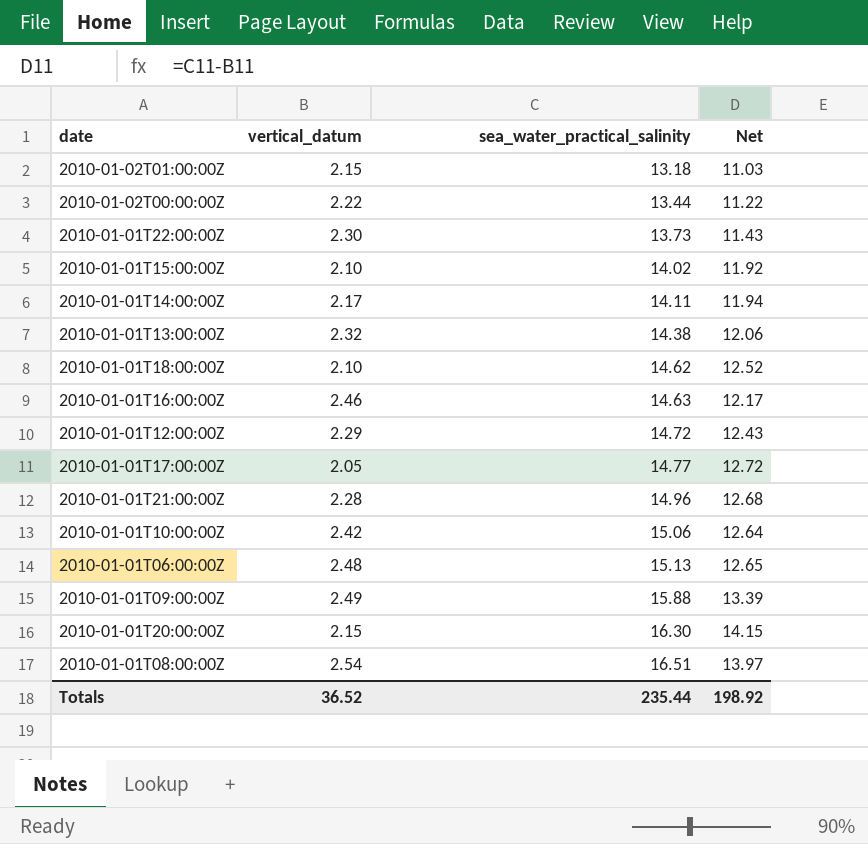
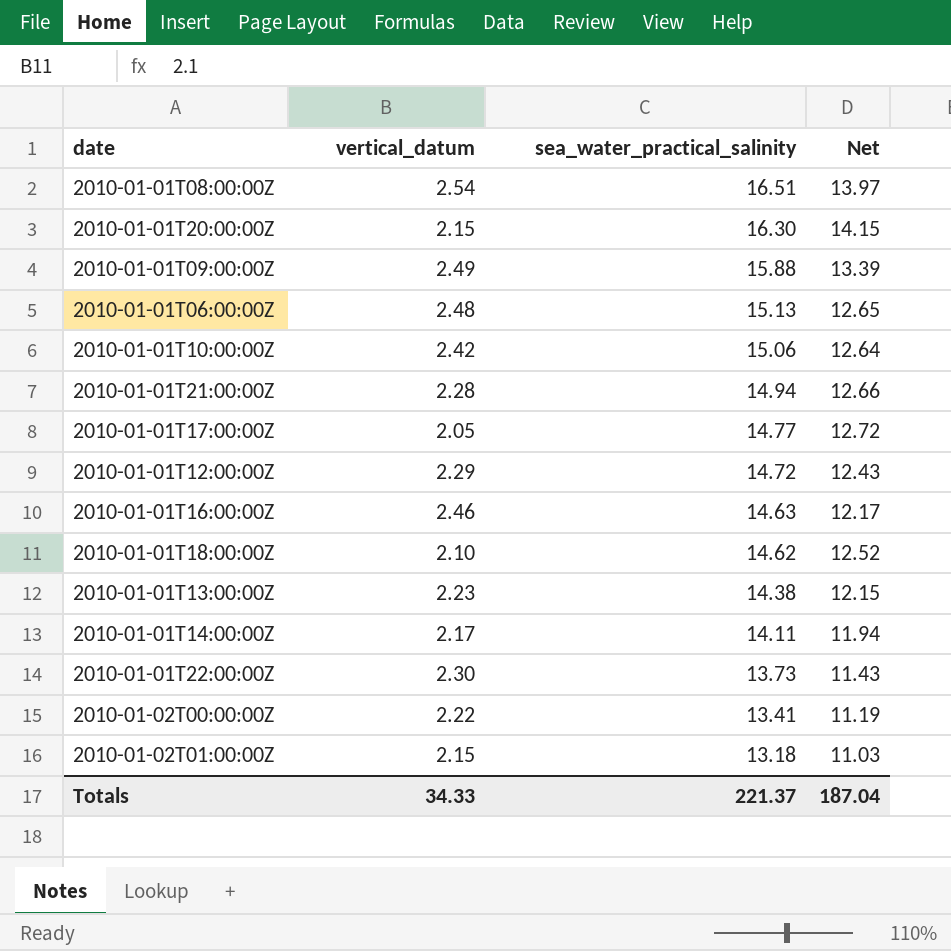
row order: sea_water_practical_salinity ascending -> sea_water_practical_salinity descending
row 2010-01-01T15:00:00Z: 2.10 | 14.02 | 11.92 -> none
2010-01-01T21:00:00Z | sea_water_practical_salinity: 14.96 -> 14.94
2010-01-01T21:00:00Z | Net: 12.68 -> 12.66
2010-01-01T13:00:00Z | vertical_datum: 2.32 -> 2.23
2010-01-01T13:00:00Z | Net: 12.06 -> 12.15
2010-01-02T00:00:00Z | sea_water_practical_salinity: 13.44 -> 13.41
2010-01-02T00:00:00Z | Net: 11.22 -> 11.19
Totals | vertical_datum: 36.52 -> 34.33
Totals | sea_water_practical_salinity: 235.44 -> 221.37
Totals | Net: 198.92 -> 187.04

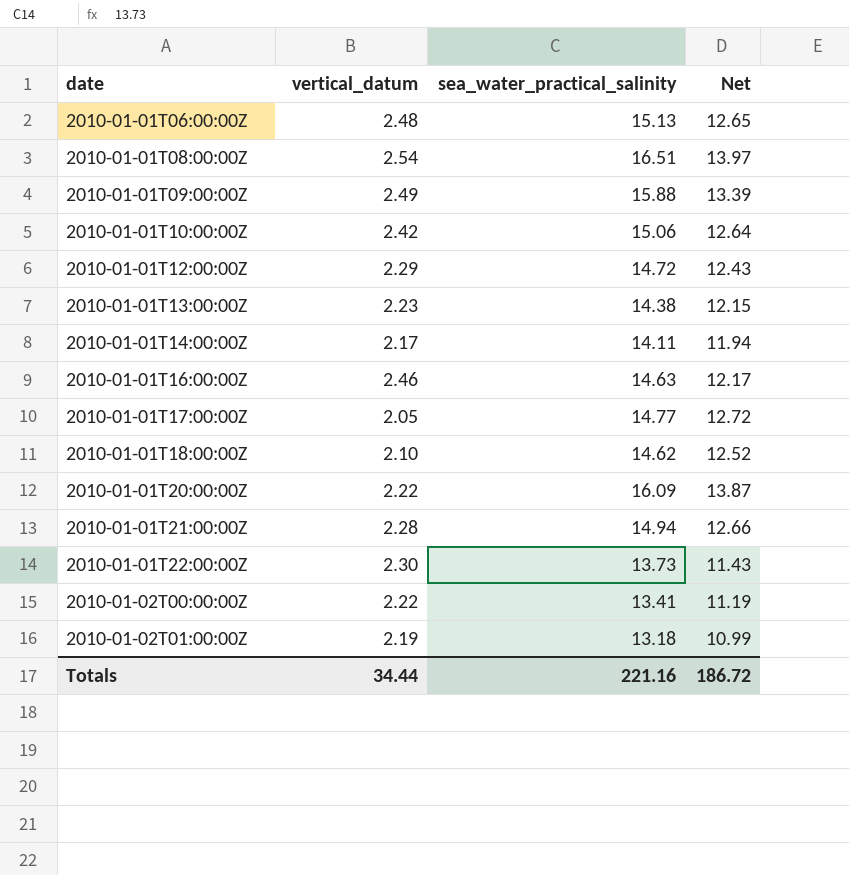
row order: sea_water_practical_salinity descending -> date ascending
2010-01-01T20:00:00Z | vertical_datum: 2.15 -> 2.22
2010-01-01T20:00:00Z | sea_water_practical_salinity: 16.30 -> 16.09
2010-01-01T20:00:00Z | Net: 14.15 -> 13.87
2010-01-02T01:00:00Z | vertical_datum: 2.15 -> 2.19
2010-01-02T01:00:00Z | Net: 11.03 -> 10.99
Totals | vertical_datum: 34.33 -> 34.44
Totals | sea_water_practical_salinity: 221.37 -> 221.16
Totals | Net: 187.04 -> 186.72

